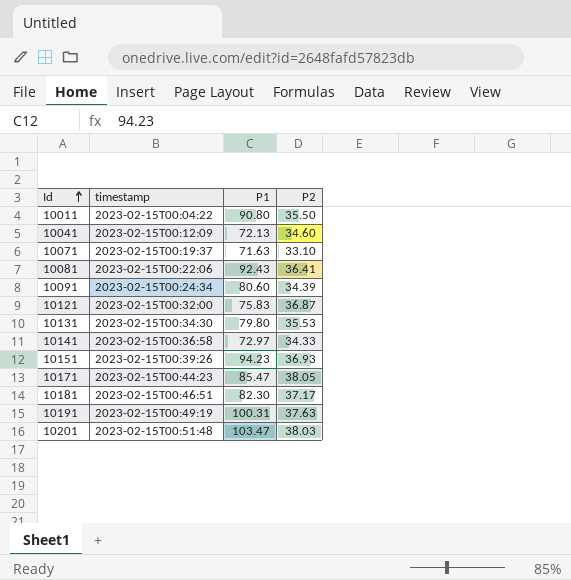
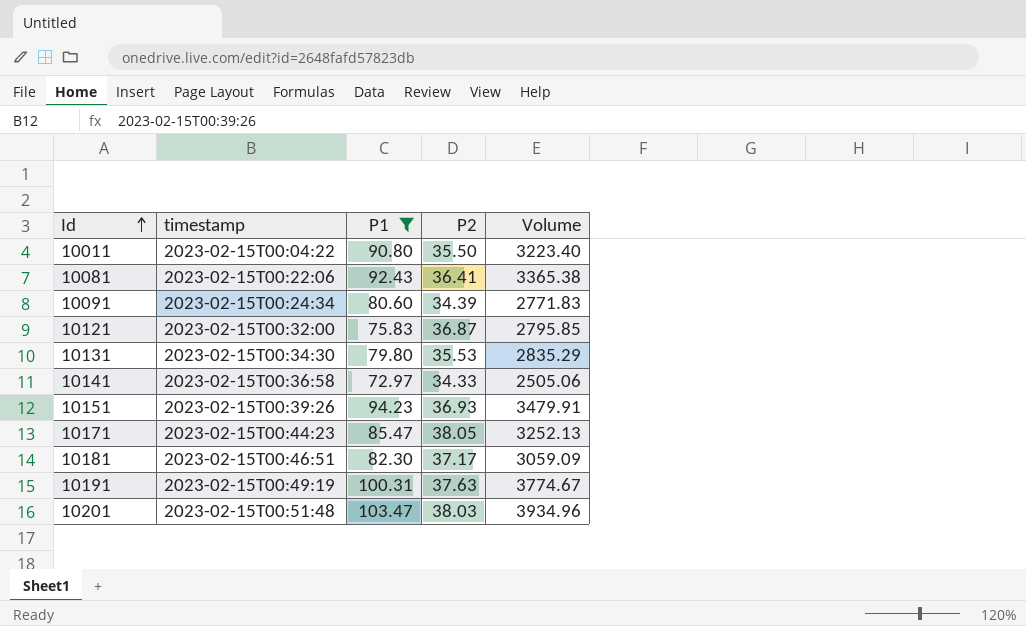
filter: none -> P1 >= 72.97
column Volume | formula: none -> [P1] * [P2]

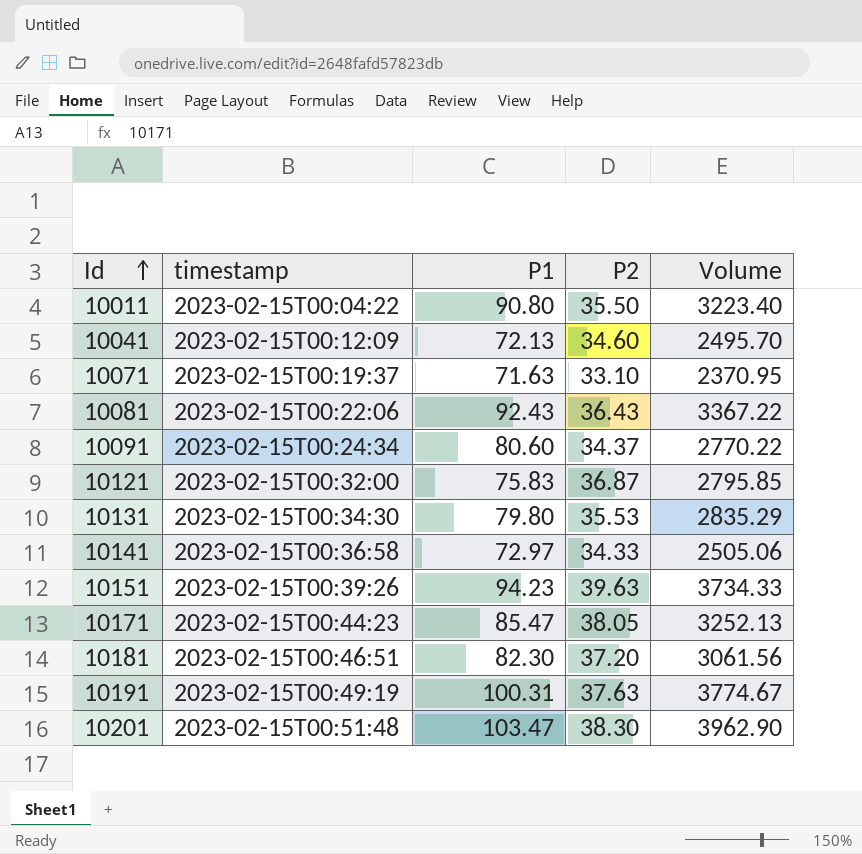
filter: P1 >= 72.97 -> none
10081 | P2: 36.41 -> 36.43
10081 | Volume: 3365.38 -> 3367.22
10091 | P2: 34.39 -> 34.37
10091 | Volume: 2771.83 -> 2770.22
10151 | P2: 36.93 -> 39.63
10151 | Volume: 3479.91 -> 3734.33
10181 | P2: 37.17 -> 37.20
10181 | Volume: 3059.09 -> 3061.56
10201 | P2: 38.03 -> 38.30
10201 | Volume: 3934.96 -> 3962.90

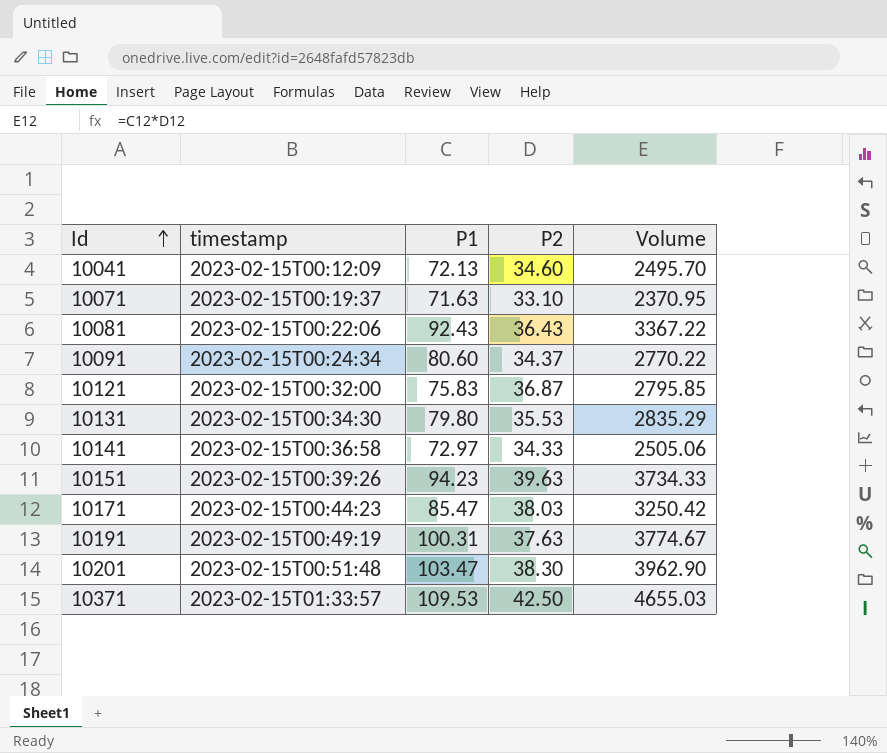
row 10011: 2023-02-15T00:04:22 | 90.80 | 35.50 | 3223.40 -> none
row 10181: 2023-02-15T00:46:51 | 82.30 | 37.20 | 3061.56 -> none
10171 | P2: 38.05 -> 38.03
10171 | Volume: 3252.13 -> 3250.42
row 10371: none -> 2023-02-15T01:33:57 | 109.53 | 42.50 | 4655.03

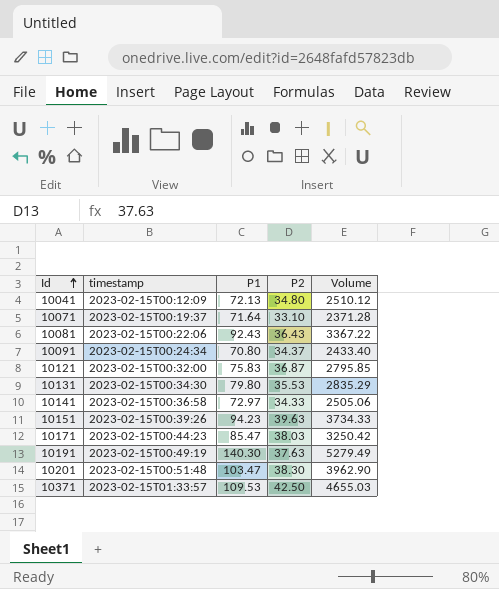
10041 | P2: 34.60 -> 34.80
10041 | Volume: 2495.70 -> 2510.12
10071 | P1: 71.63 -> 71.64
10071 | Volume: 2370.95 -> 2371.28
10091 | P1: 80.60 -> 70.80
10091 | Volume: 2770.22 -> 2433.40
10191 | P1: 100.31 -> 140.30
10191 | Volume: 3774.67 -> 5279.49

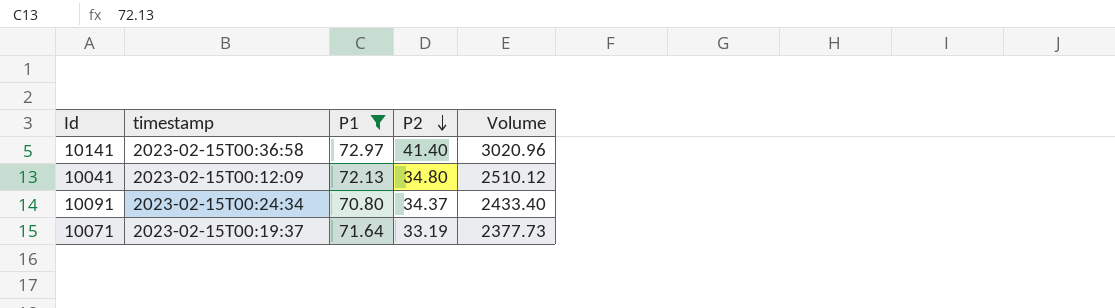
filter: none -> P1 <= 72.97
row order: Id ascending -> P2 descending
10141 | P2: 34.33 -> 41.40
10141 | Volume: 2505.06 -> 3020.96
10071 | P2: 33.10 -> 33.19
10071 | Volume: 2371.28 -> 2377.73

